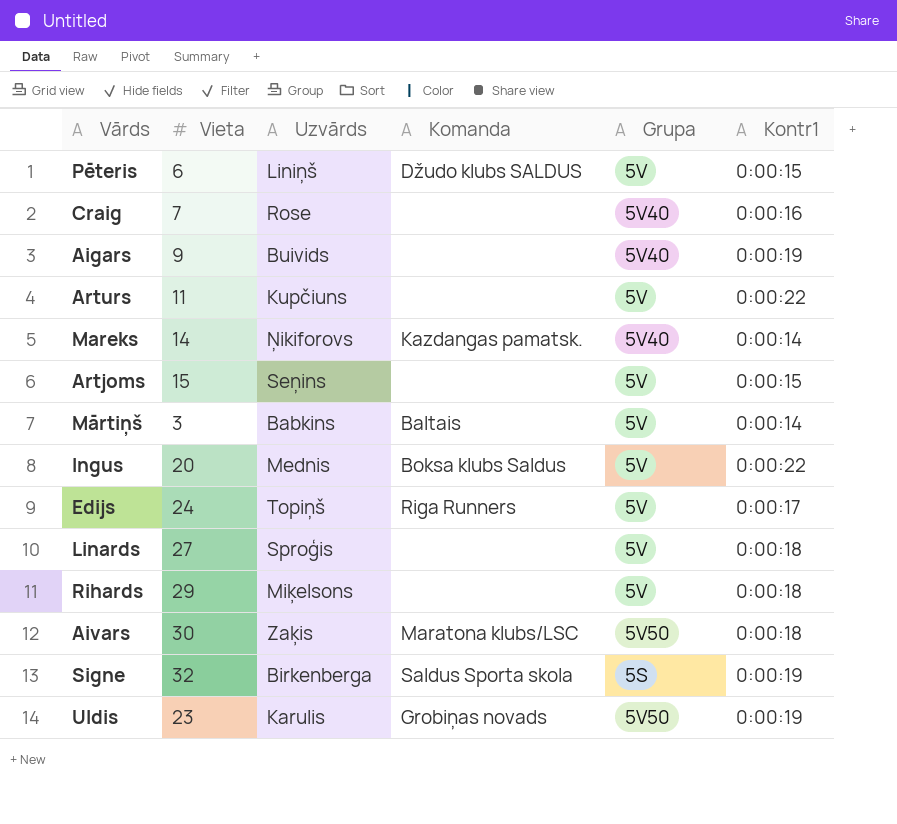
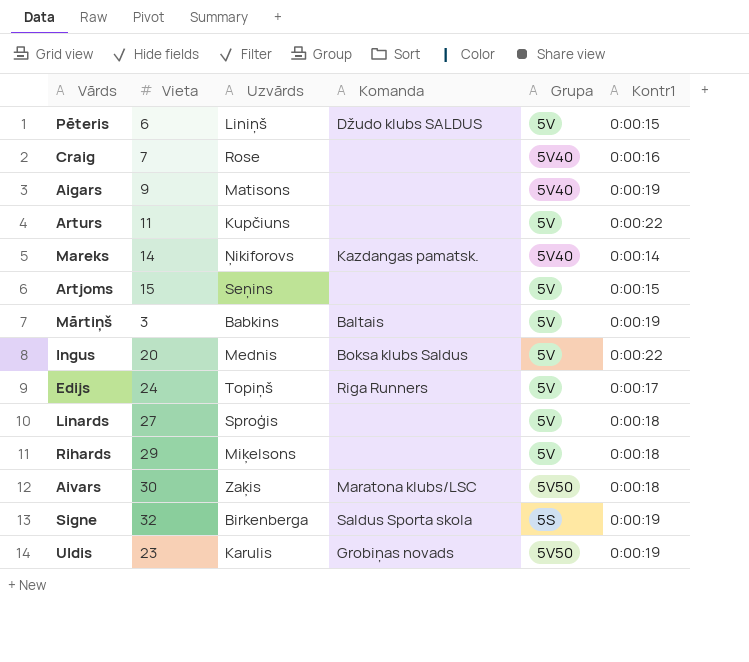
Aigars | Uzvārds: Buivids -> Matisons
Mārtiņš | Kontr1: 0:00:14 -> 0:00:19

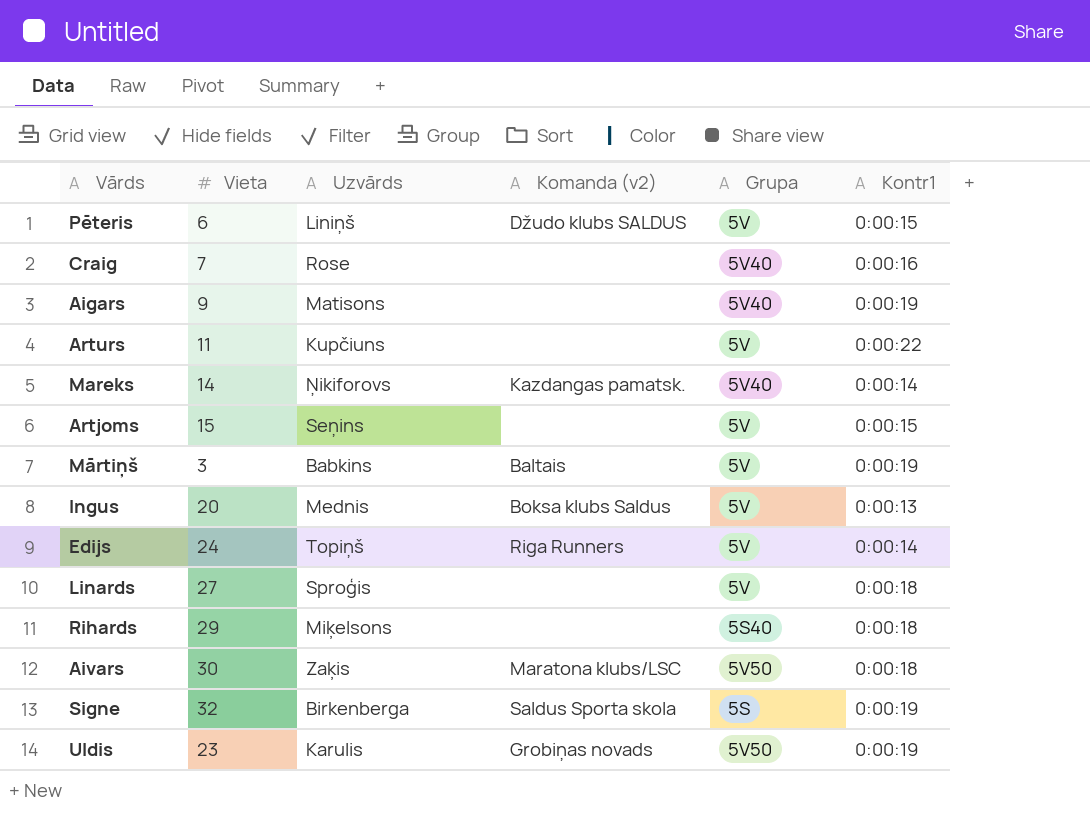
column name: Komanda -> Komanda (v2)
Ingus | Kontr1: 0:00:22 -> 0:00:13
Edijs | Kontr1: 0:00:17 -> 0:00:14
Rihards | Grupa: 5V -> 5S40

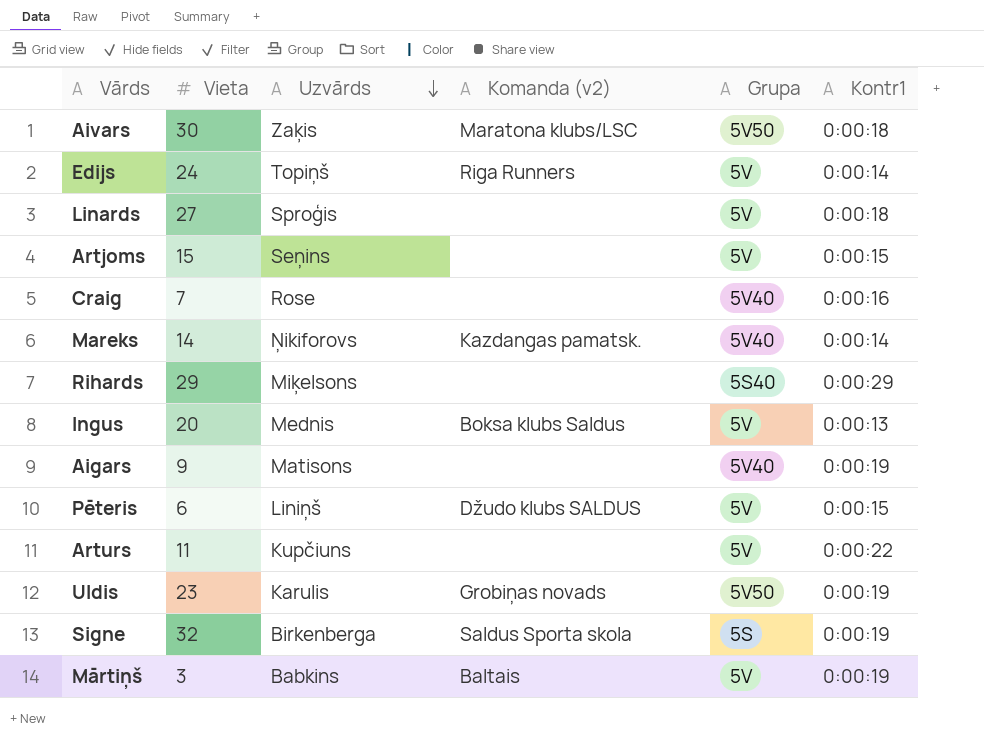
row order: none -> Uzvārds descending
Rihards | Kontr1: 0:00:18 -> 0:00:29

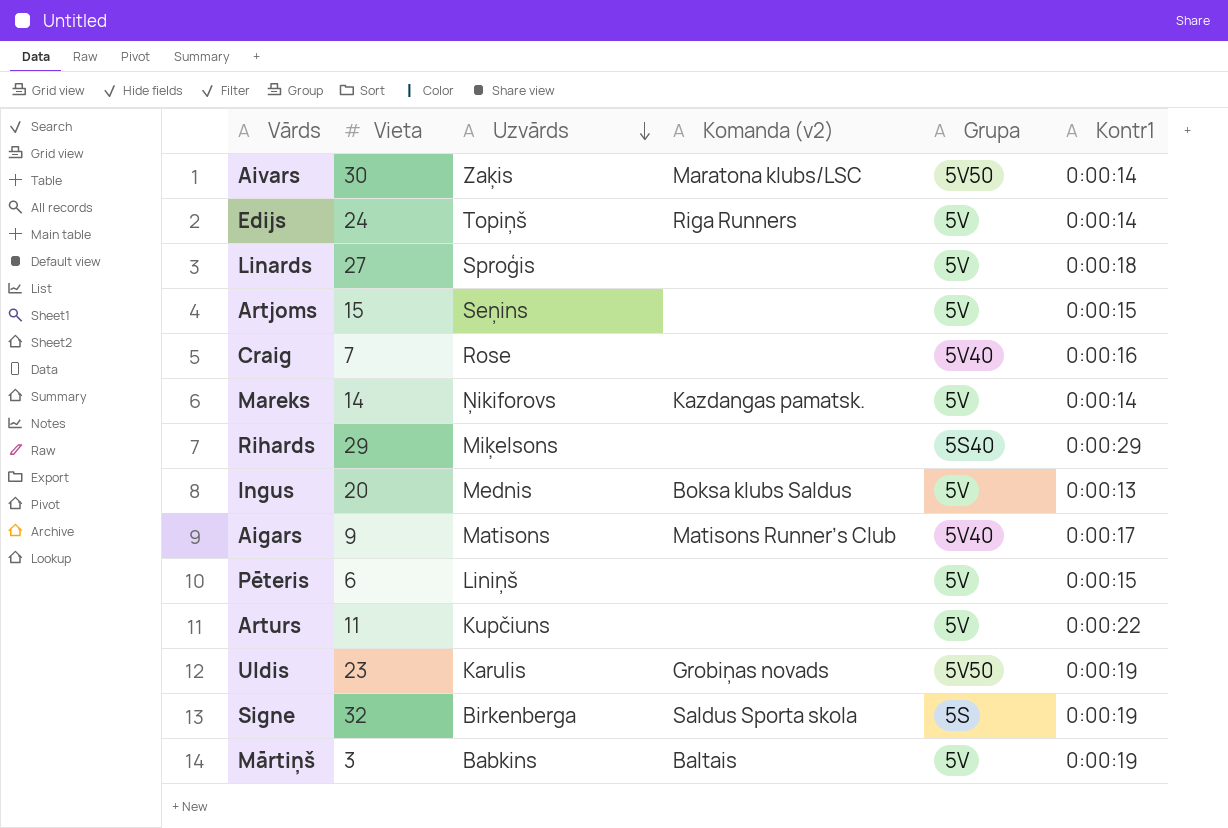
Aivars | Kontr1: 0:00:18 -> 0:00:14
Mareks | Grupa: 5V40 -> 5V
Aigars | Komanda (v2): none -> Matisons Runner’s Club
Aigars | Kontr1: 0:00:19 -> 0:00:17
Pēteris | Komanda (v2): Džudo klubs SALDUS -> none

